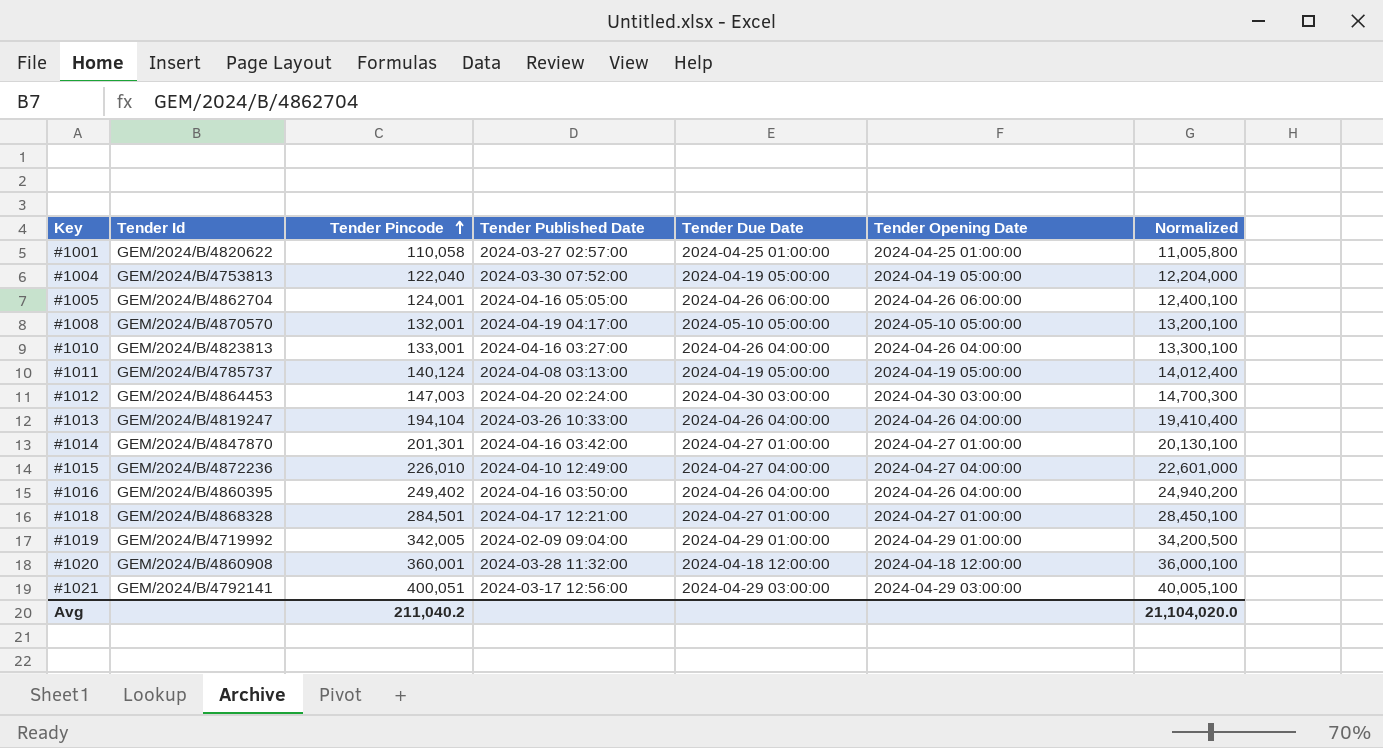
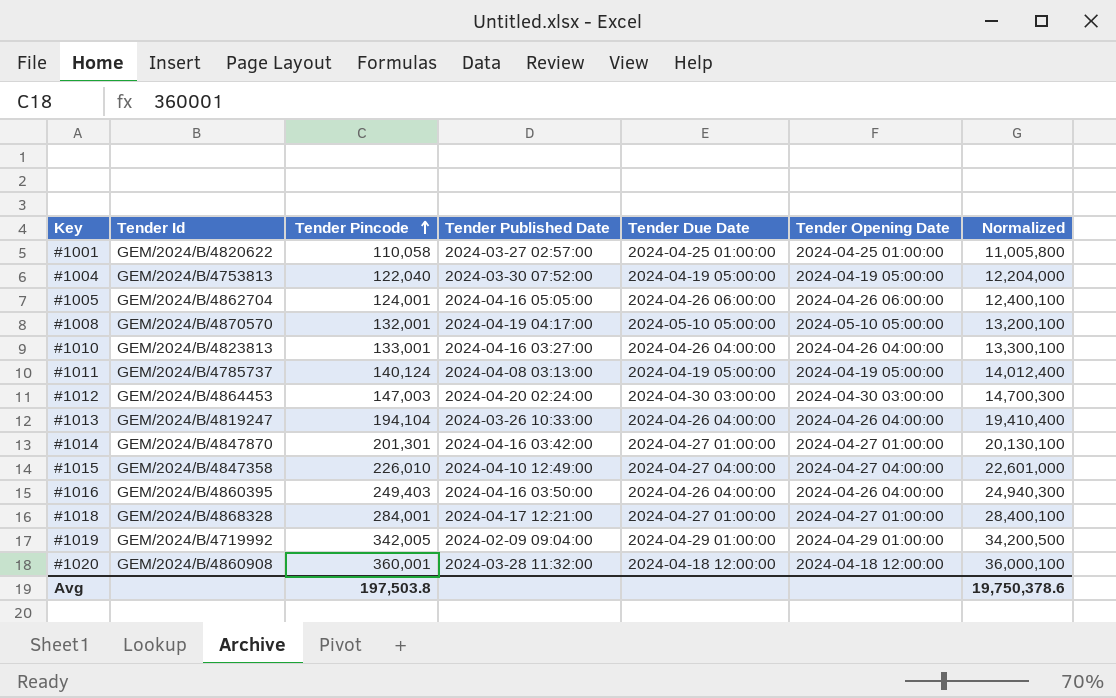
row #1021: GEM/2024/B/4792141 | 400,051 | 2024-03-17 12:56:00 | 2024-04-29 03:00:00 | 2024-04-29 03:00:00 | 40,005,100 -> none
#1015 | Tender Id: GEM/2024/B/4872236 -> GEM/2024/B/4847358
#1016 | Tender Pincode: 249,402 -> 249,403
#1016 | Normalized: 24,940,200 -> 24,940,300
#1018 | Tender Pincode: 284,501 -> 284,001
#1018 | Normalized: 28,450,100 -> 28,400,100
Avg | Tender Pincode: 211,040.2 -> 197,503.8
Avg | Normalized: 21,104,020.0 -> 19,750,378.6

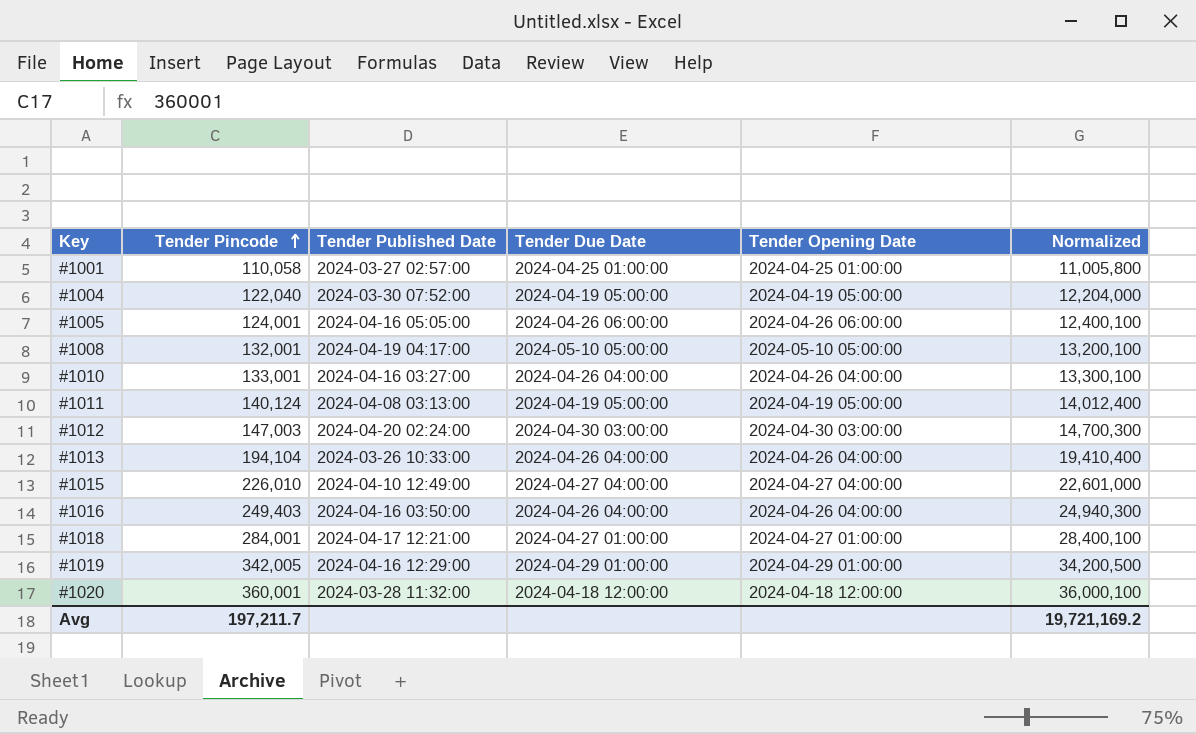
column Tender Id | position: 2 -> none
row #1014: GEM/2024/B/4847870 | 201,301 | 2024-04-16 03:42:00 | 2024-04-27 01:00:00 | 2024-04-27 01:00:00 | 20,130,100 -> none
#1019 | Tender Published Date: 2024-02-09 09:04:00 -> 2024-04-16 12:29:00
Avg | Tender Pincode: 197,503.8 -> 197,211.7
Avg | Normalized: 19,750,378.6 -> 19,721,169.2

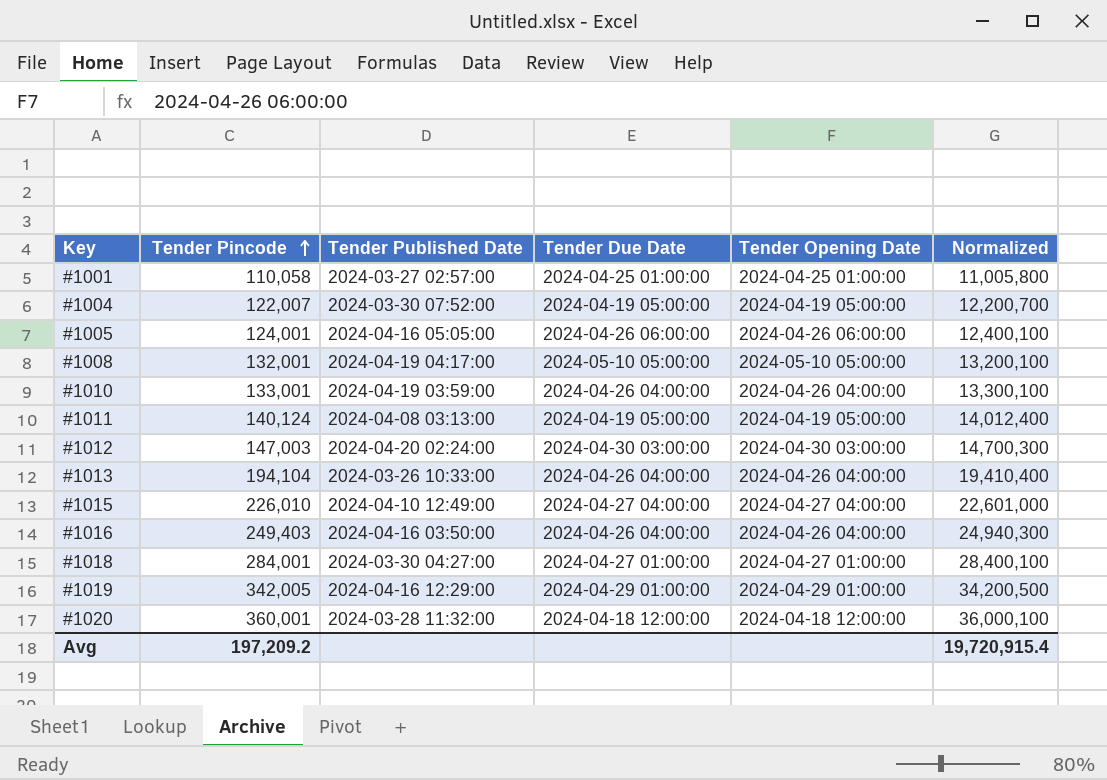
#1004 | Tender Pincode: 122,040 -> 122,007
#1004 | Normalized: 12,204,000 -> 12,200,700
#1010 | Tender Published Date: 2024-04-16 03:27:00 -> 2024-04-19 03:59:00
#1018 | Tender Published Date: 2024-04-17 12:21:00 -> 2024-03-30 04:27:00
Avg | Tender Pincode: 197,211.7 -> 197,209.2
Avg | Normalized: 19,721,169.2 -> 19,720,915.4

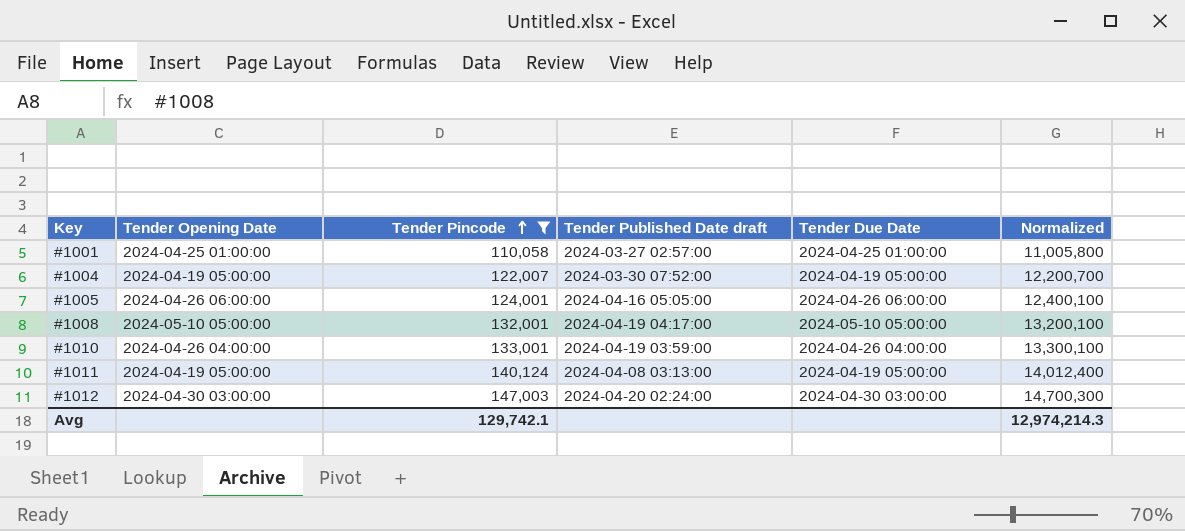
filter: none -> Tender Pincode <= 147,003
column Tender Opening Date | position: 5 -> 2
column name: Tender Published Date -> Tender Published Date draft
Avg | Tender Pincode: 197,209.2 -> 129,742.1
Avg | Normalized: 19,720,915.4 -> 12,974,214.3

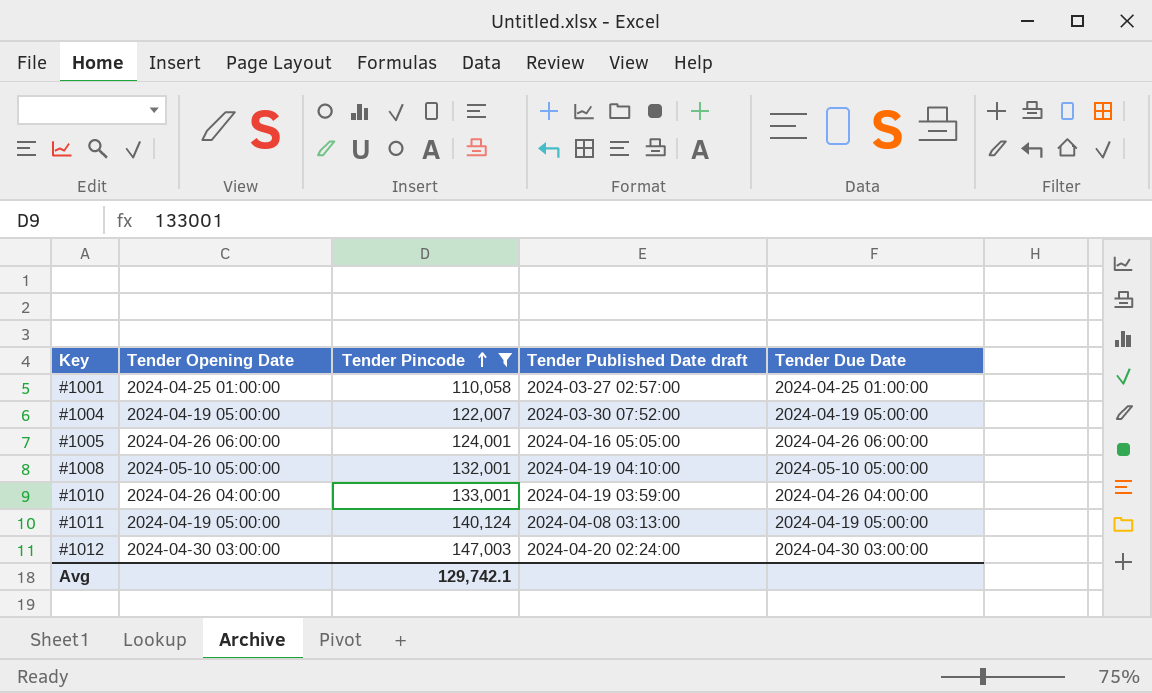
column Normalized | formula: [Tender Pincode] * 100 -> none
#1008 | Tender Published Date draft: 2024-04-19 04:17:00 -> 2024-04-19 04:10:00

